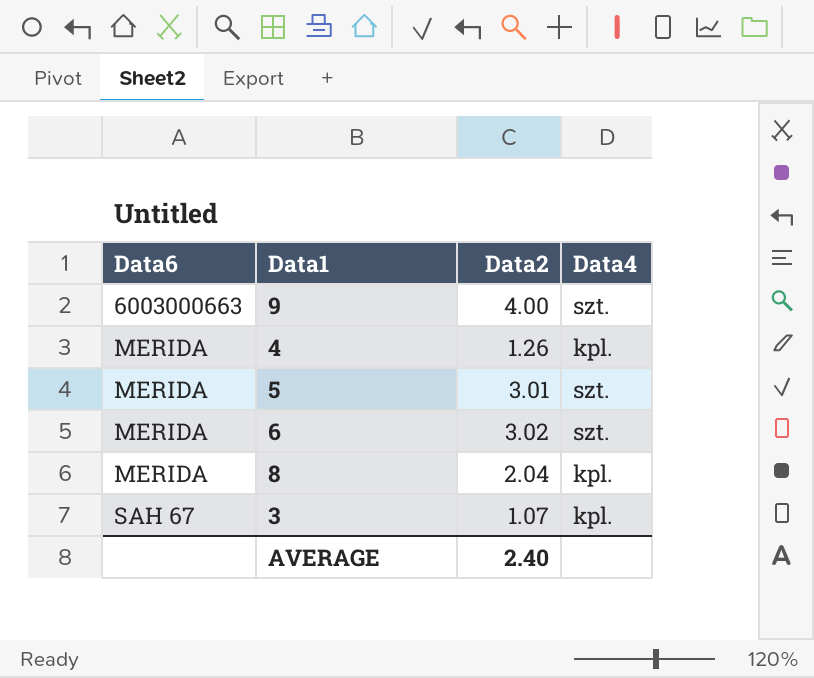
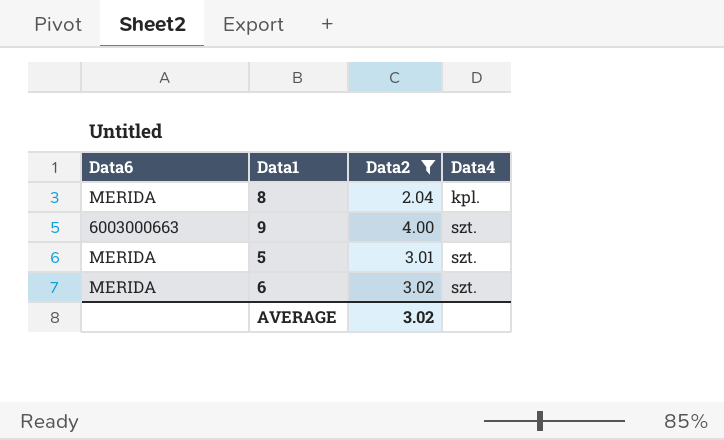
filter: none -> Data2 >= 2.04
row order: Data6 ascending -> Data4 ascending
AVERAGE | Data2: 2.40 -> 3.02

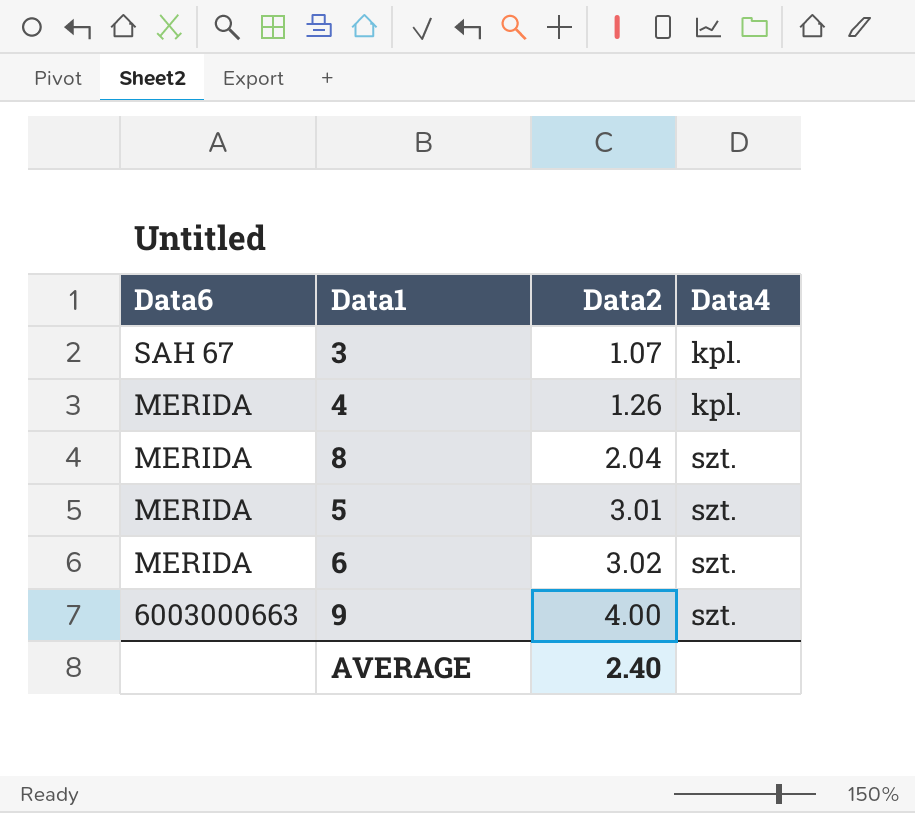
filter: Data2 >= 2.04 -> none
row order: Data4 ascending -> Data6 descending
8 | Data4: kpl. -> szt.
AVERAGE | Data2: 3.02 -> 2.40

